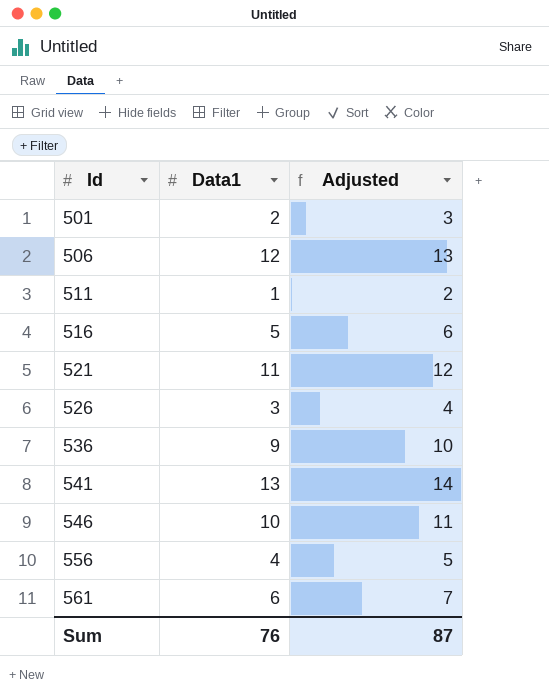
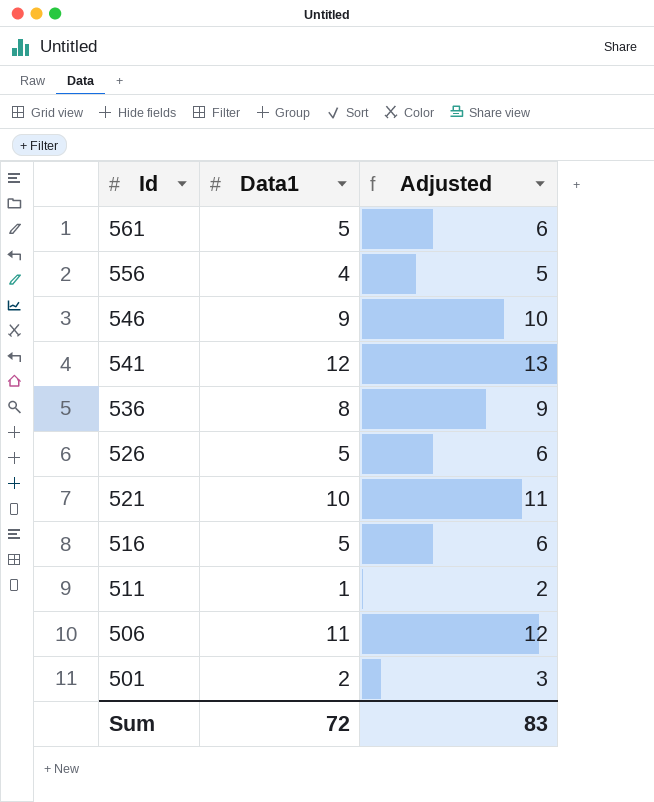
row order: Id ascending -> Id descending
561 | Data1: 6 -> 5
561 | Adjusted: 7 -> 6
546 | Data1: 10 -> 9
546 | Adjusted: 11 -> 10
541 | Data1: 13 -> 12
541 | Adjusted: 14 -> 13
536 | Data1: 9 -> 8
536 | Adjusted: 10 -> 9
526 | Data1: 3 -> 5
526 | Adjusted: 4 -> 6
521 | Data1: 11 -> 10
521 | Adjusted: 12 -> 11
506 | Data1: 12 -> 11
506 | Adjusted: 13 -> 12
Sum | Data1: 76 -> 72
Sum | Adjusted: 87 -> 83

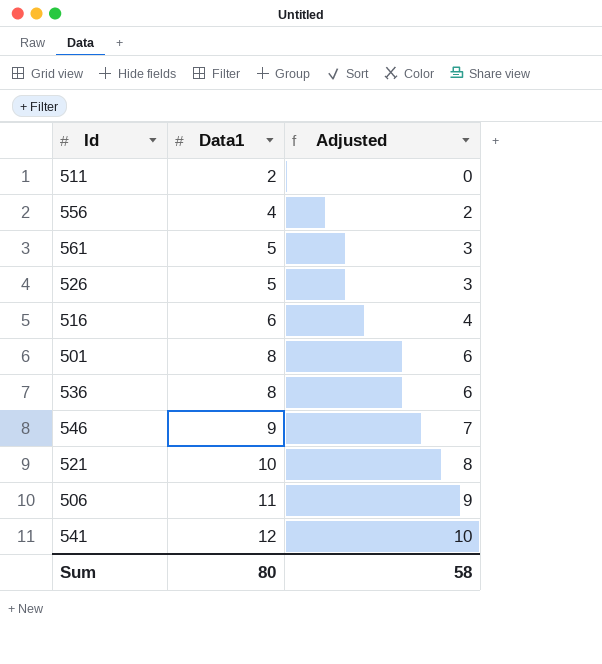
row order: Id descending -> Data1 ascending
column Adjusted | formula: [Data1] + 1 -> [Data1] - 2
511 | Data1: 1 -> 2
516 | Data1: 5 -> 6
501 | Data1: 2 -> 8
Sum | Data1: 72 -> 80
Sum | Adjusted: 83 -> 58

